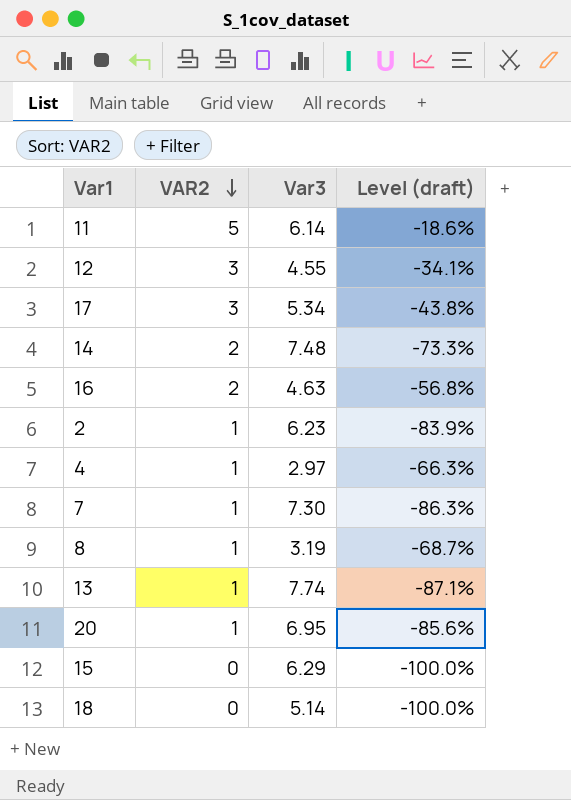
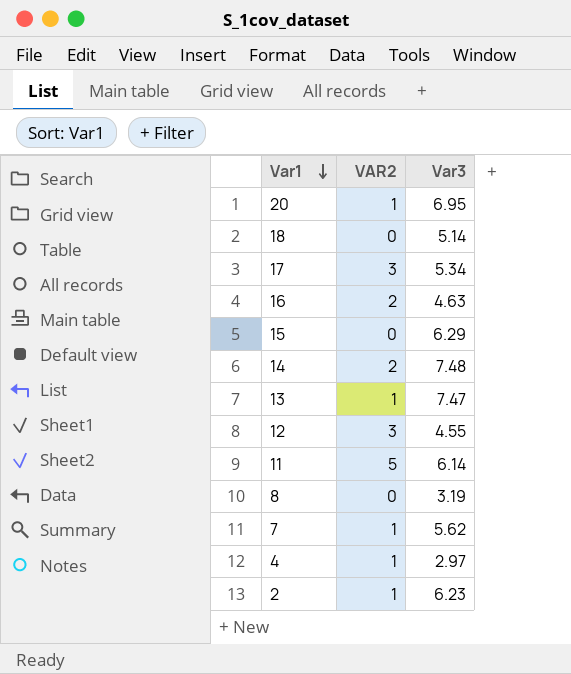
row order: VAR2 descending -> Var1 descending
column Level (draft) | formula: ([VAR2] - [Var3]) / [Var3] -> none
13 | Var3: 7.74 -> 7.47
8 | VAR2: 1 -> 0
7 | Var3: 7.30 -> 5.62

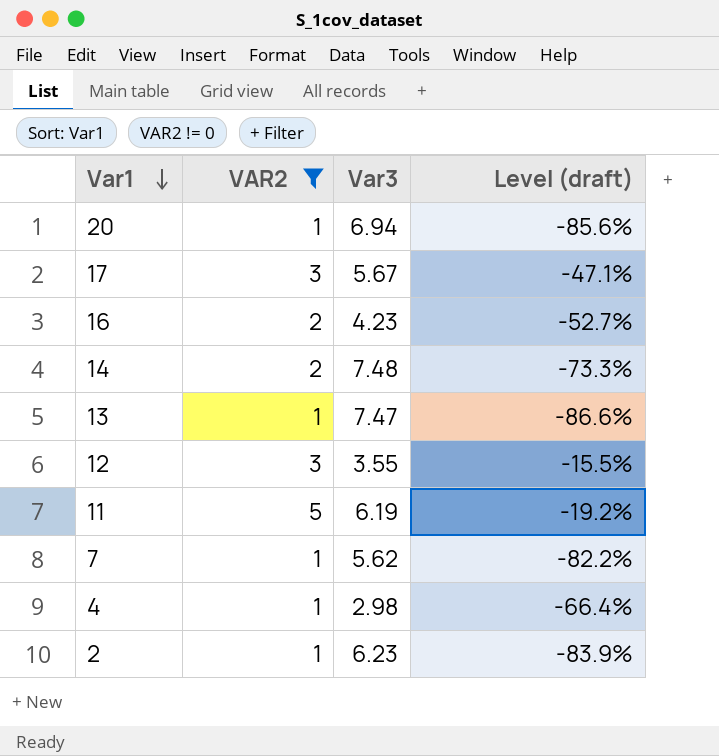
filter: none -> VAR2 != 0
column Level (draft) | formula: none -> ([VAR2] - [Var3]) / [Var3]
20 | Var3: 6.95 -> 6.94
17 | Var3: 5.34 -> 5.67
16 | Var3: 4.63 -> 4.23
12 | Var3: 4.55 -> 3.55
11 | Var3: 6.14 -> 6.19
4 | Var3: 2.97 -> 2.98

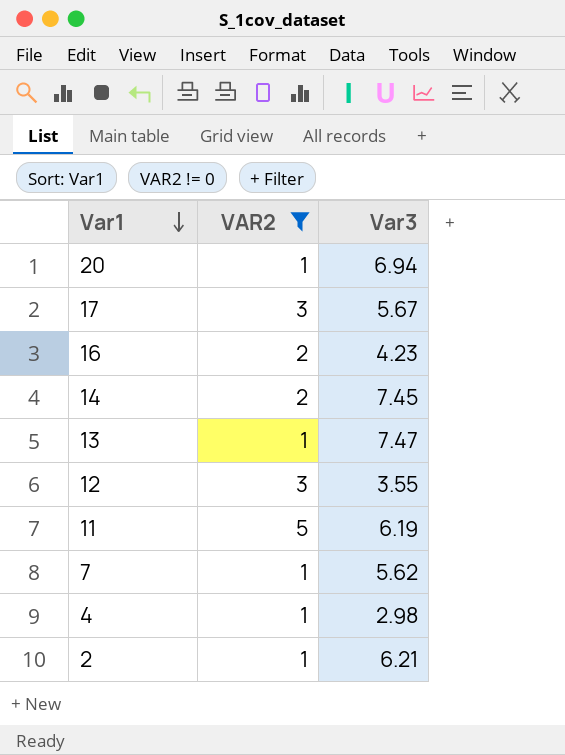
column Level (draft) | formula: ([VAR2] - [Var3]) / [Var3] -> none
14 | Var3: 7.48 -> 7.45
2 | Var3: 6.23 -> 6.21

